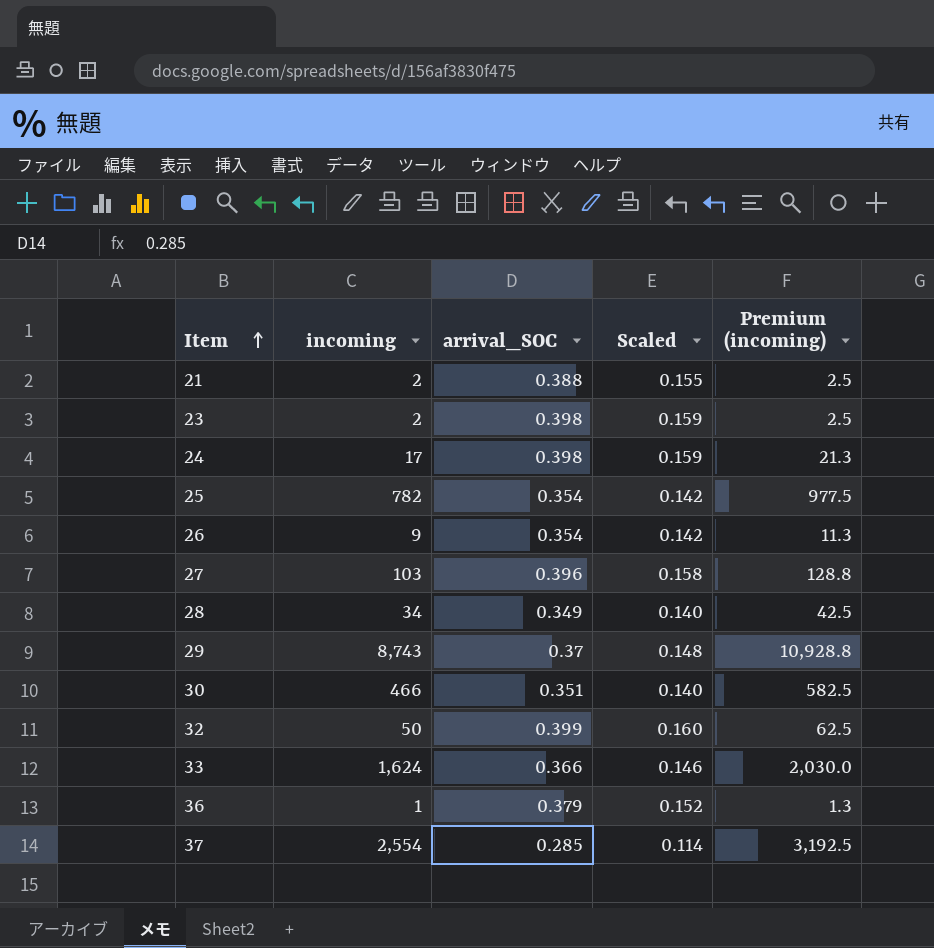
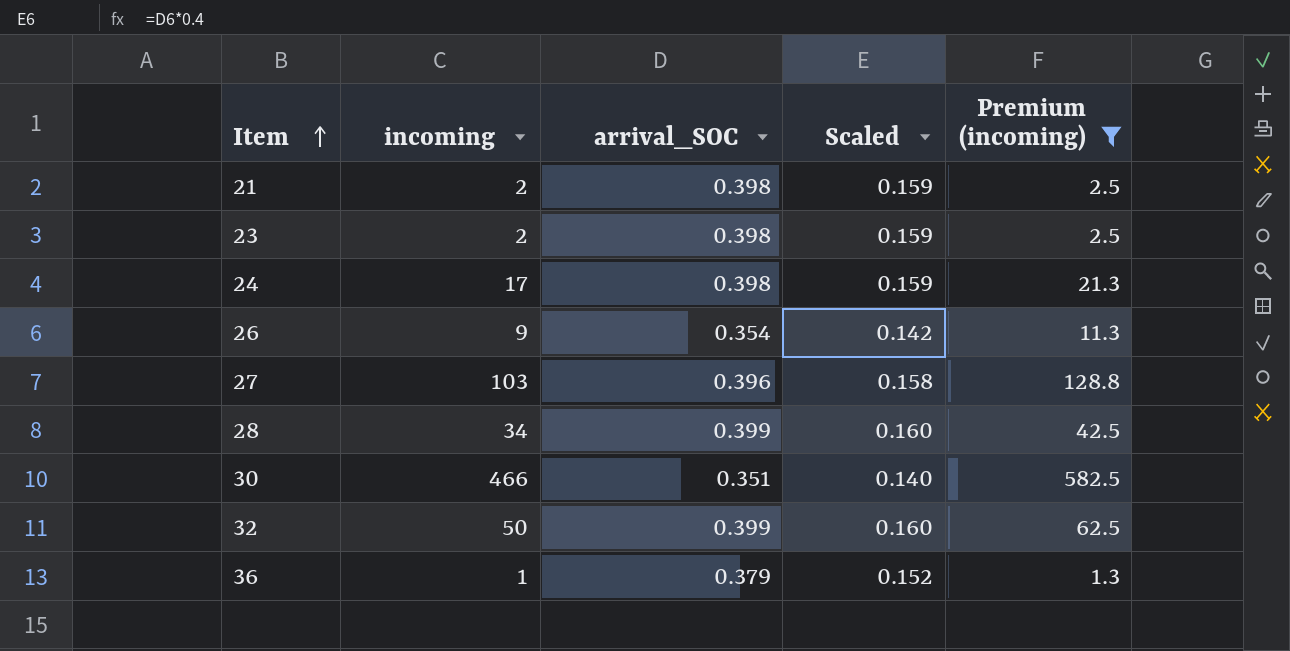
filter: none -> Premium (incoming) <= 582.5
21 | arrival_SOC: 0.388 -> 0.398
21 | Scaled: 0.155 -> 0.159
28 | arrival_SOC: 0.349 -> 0.399
28 | Scaled: 0.140 -> 0.160

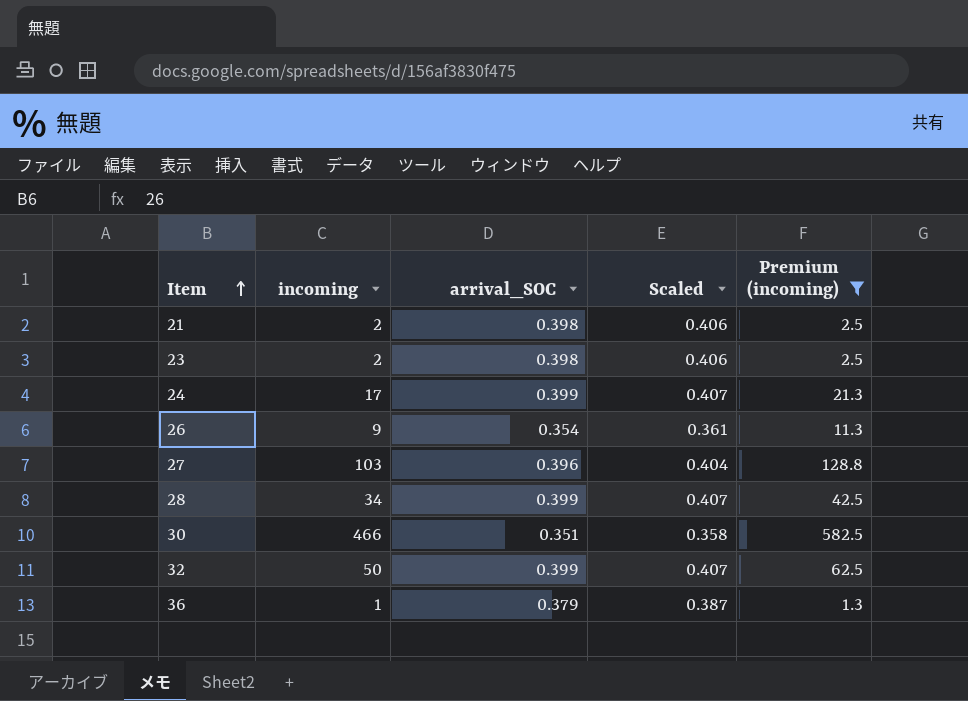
column Scaled | formula: [arrival_SOC] * 0.4 -> [arrival_SOC] * 1.02
24 | arrival_SOC: 0.398 -> 0.399

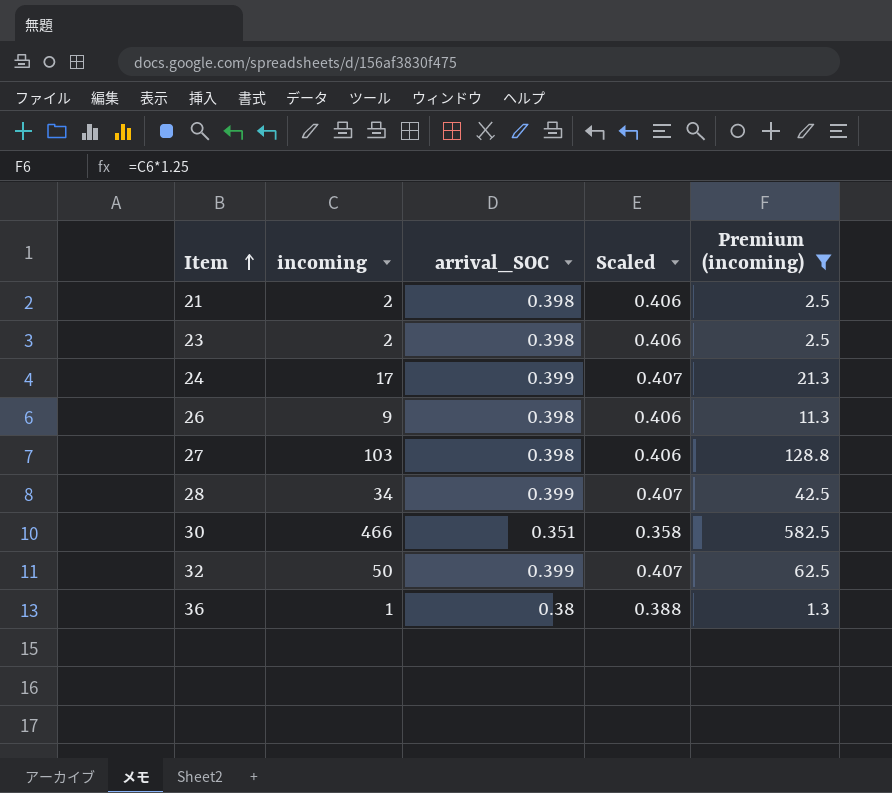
26 | arrival_SOC: 0.354 -> 0.398
26 | Scaled: 0.361 -> 0.406
27 | arrival_SOC: 0.396 -> 0.398
27 | Scaled: 0.404 -> 0.406
36 | arrival_SOC: 0.379 -> 0.38
36 | Scaled: 0.387 -> 0.388

